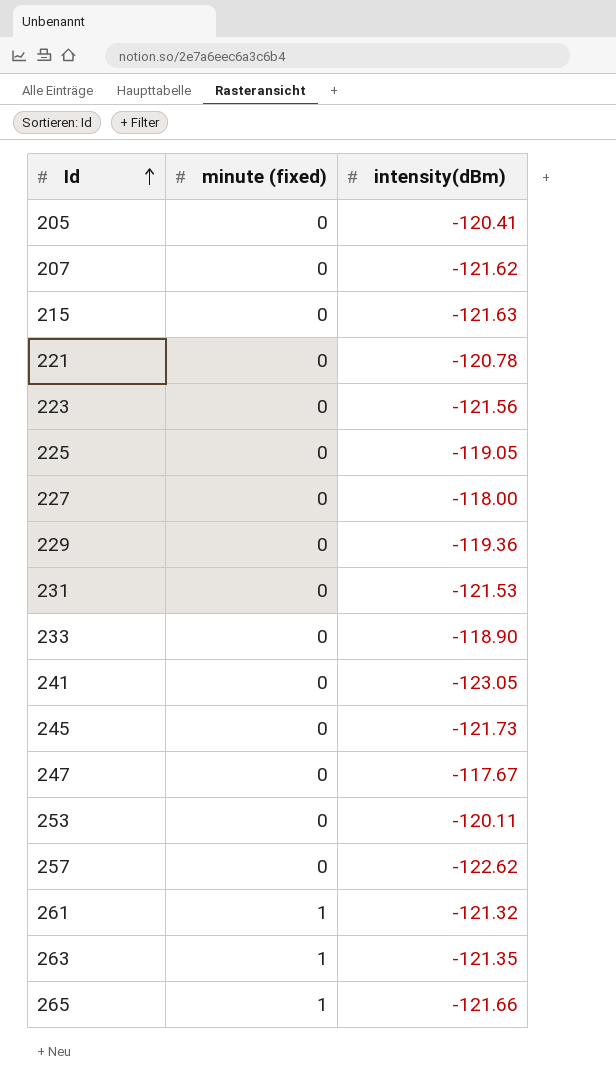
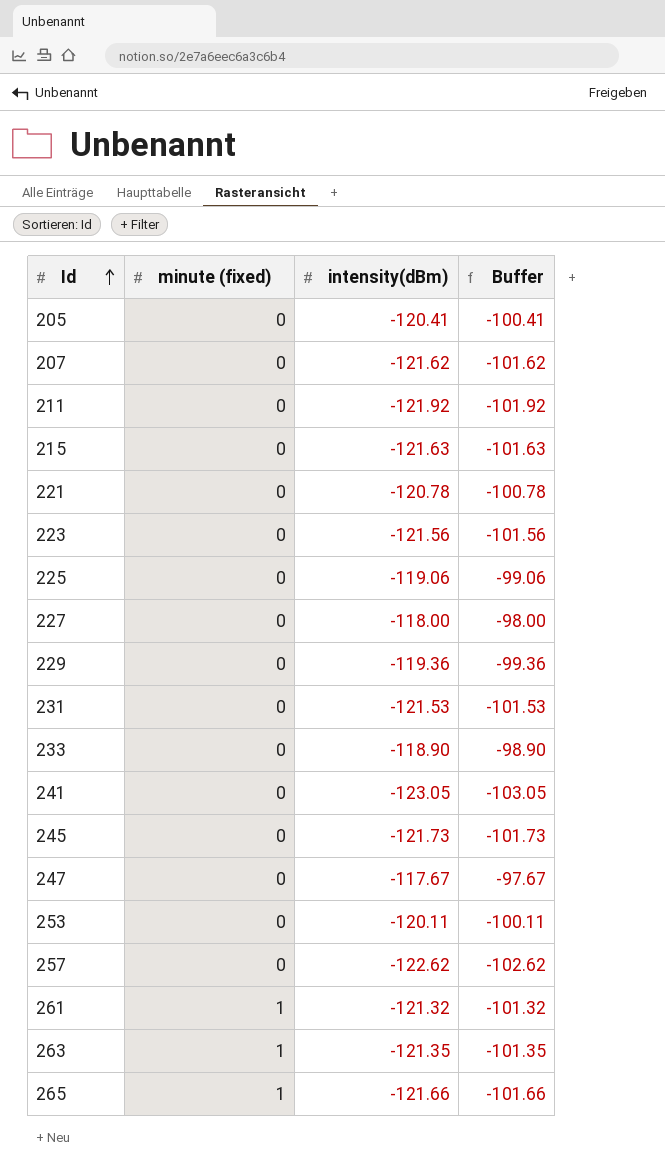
column Buffer | formula: none -> [intensity(dBm)] + 20
row 211: none -> 0 | -121.92 | -101.92
225 | intensity(dBm): -119.05 -> -119.06

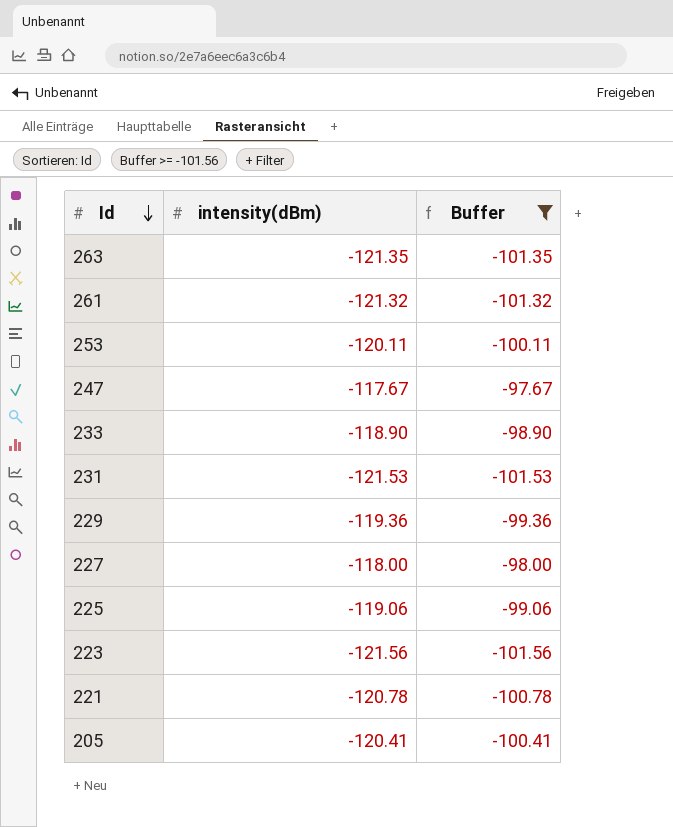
filter: none -> Buffer >= -101.56
row order: Id ascending -> Id descending
column minute (fixed) | position: 2 -> none

